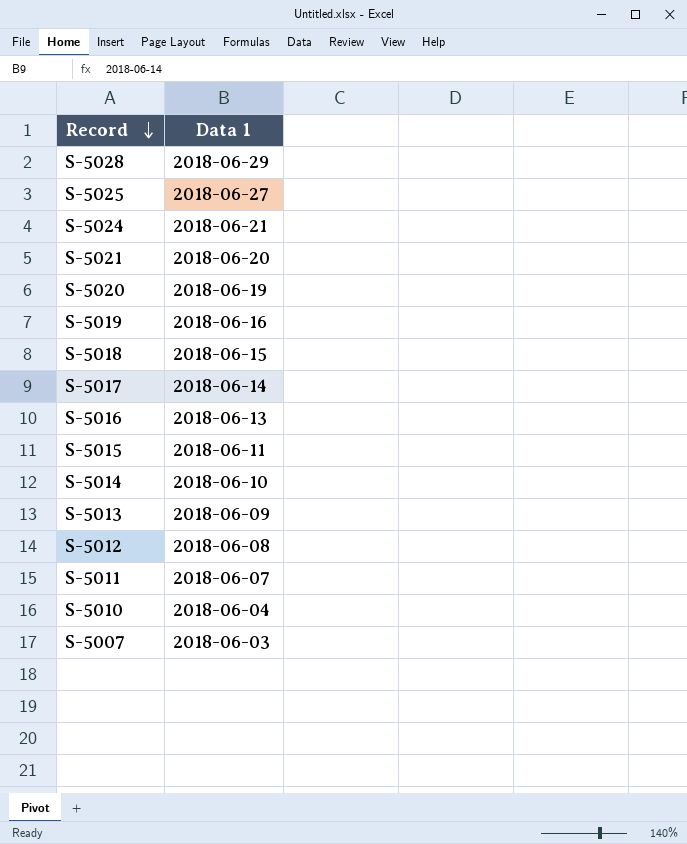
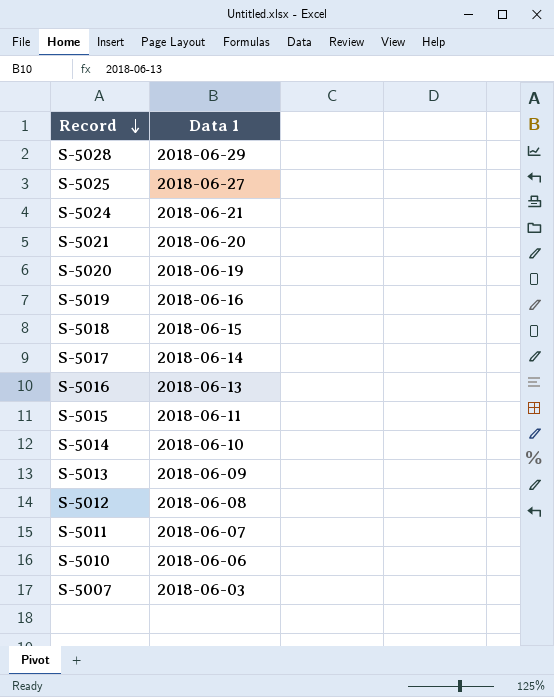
S-5010 | Data 1: 2018-06-04 -> 2018-06-06

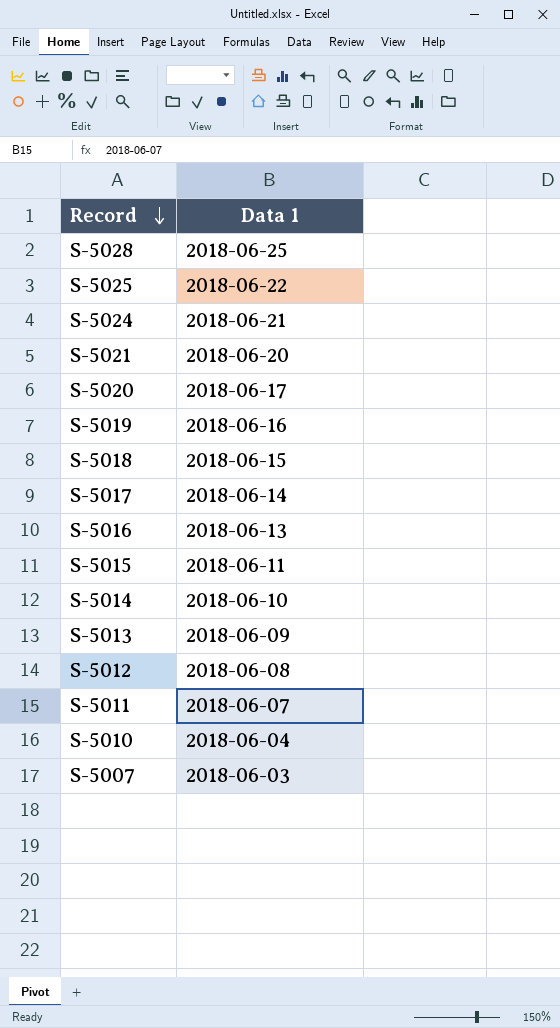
S-5028 | Data 1: 2018-06-29 -> 2018-06-25
S-5025 | Data 1: 2018-06-27 -> 2018-06-22
S-5020 | Data 1: 2018-06-19 -> 2018-06-17
S-5010 | Data 1: 2018-06-06 -> 2018-06-04

